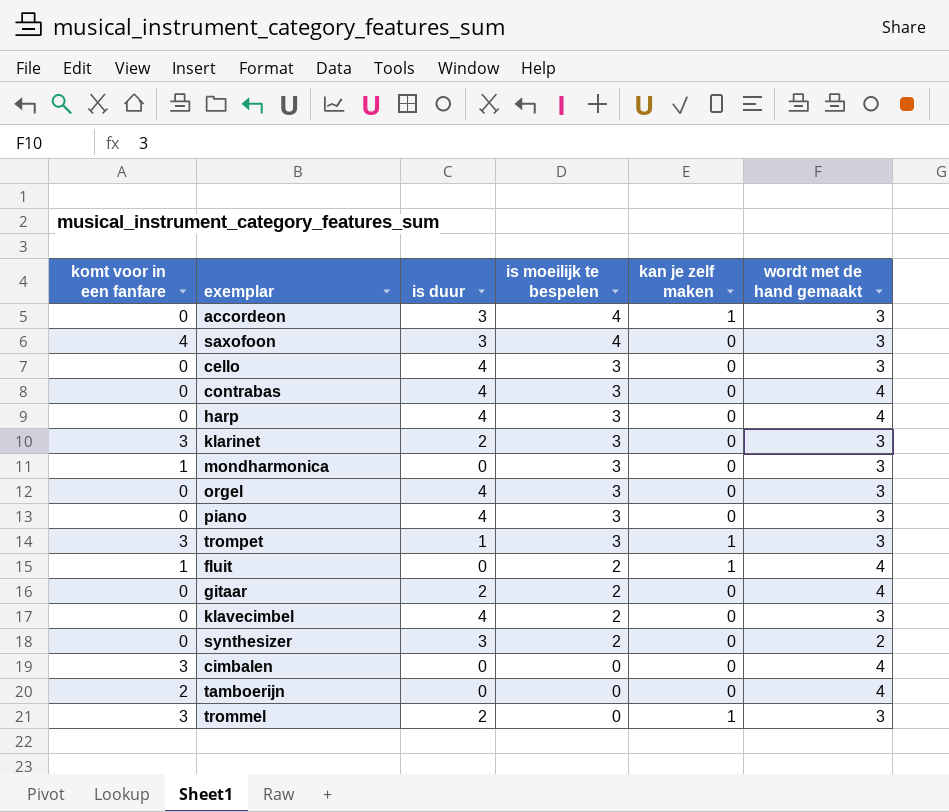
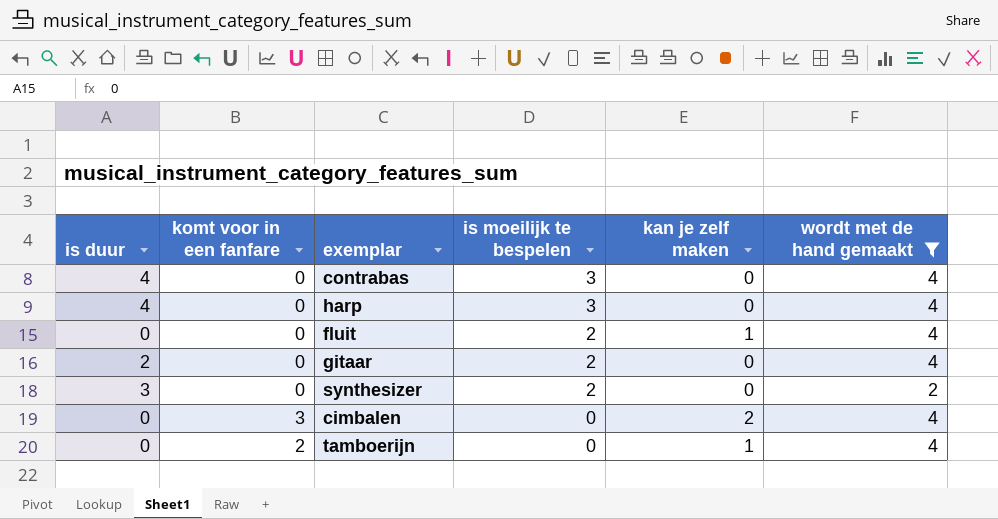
filter: none -> wordt met de hand gemaakt != 3
column is duur | position: 3 -> 1
fluit | komt voor in een fanfare: 1 -> 0
cimbalen | kan je zelf maken: 0 -> 2
tamboerijn | kan je zelf maken: 0 -> 1

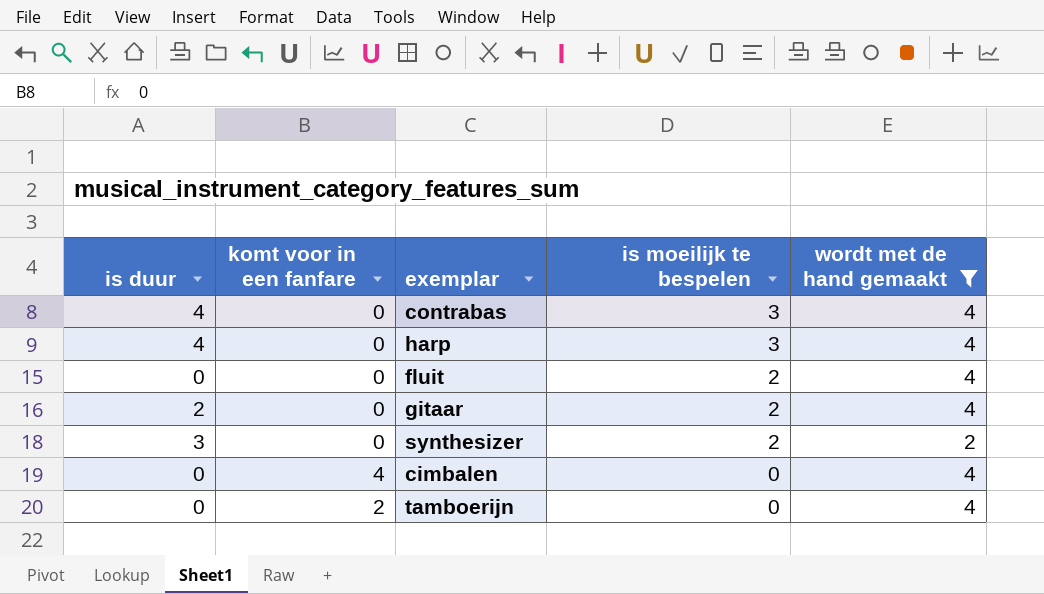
column kan je zelf maken | position: 5 -> none
cimbalen | komt voor in een fanfare: 3 -> 4

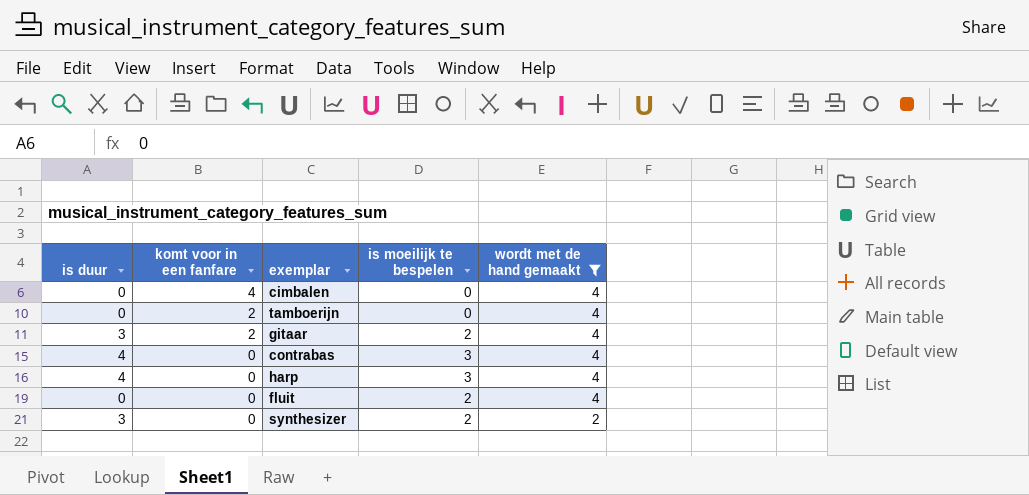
row order: is moeilijk te bespelen descending -> komt voor in een fanfare descending
gitaar | is duur: 2 -> 3
gitaar | komt voor in een fanfare: 0 -> 2

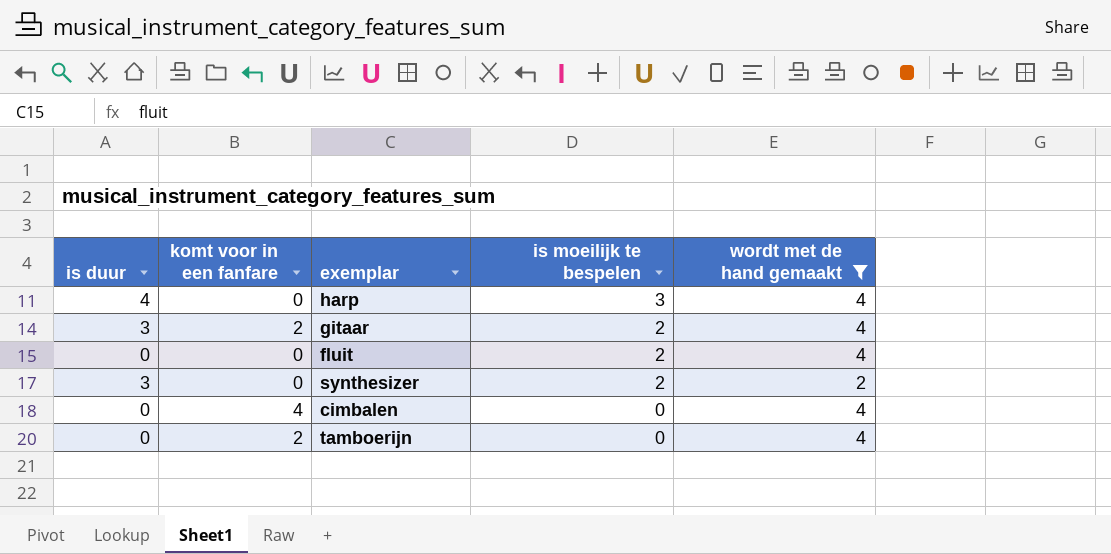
row order: komt voor in een fanfare descending -> is moeilijk te bespelen descending
row contrabas: 4 | 0 | 3 | 4 -> none

